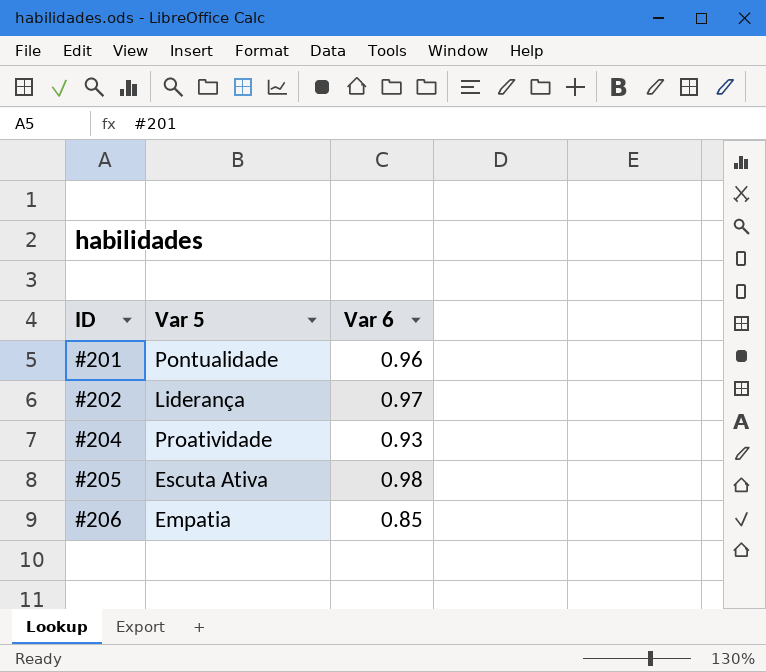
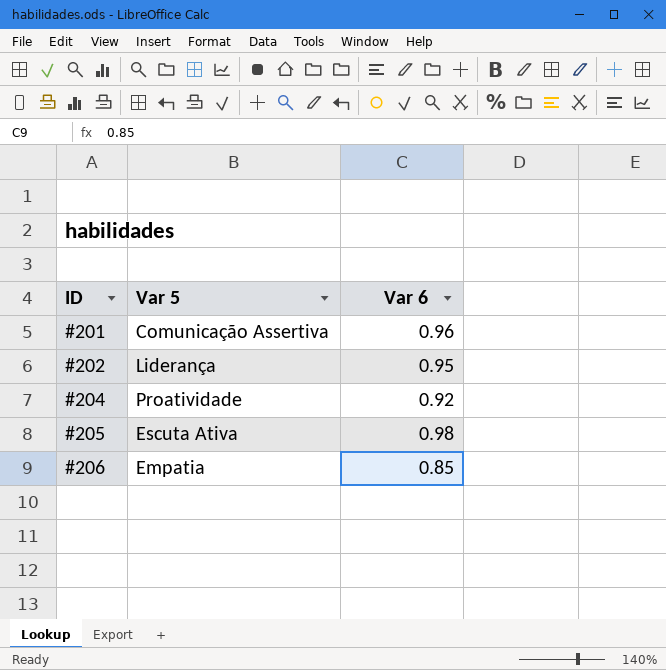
#201 | Var 5: Pontualidade -> Comunicação Assertiva
#202 | Var 6: 0.97 -> 0.95
#204 | Var 6: 0.93 -> 0.92

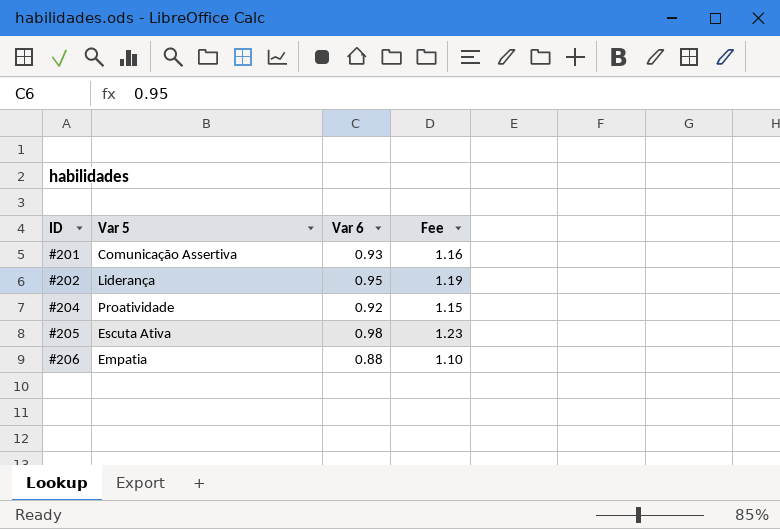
column Fee | formula: none -> [Var 6] * 1.25
#201 | Var 6: 0.96 -> 0.93
#206 | Var 6: 0.85 -> 0.88

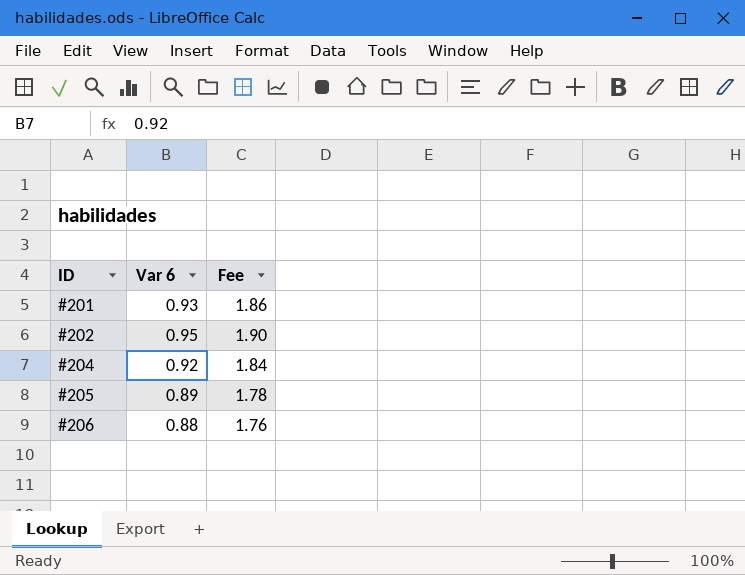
column Var 5 | position: 2 -> none
column Fee | formula: [Var 6] * 1.25 -> [Var 6] * 2
#205 | Var 6: 0.98 -> 0.89

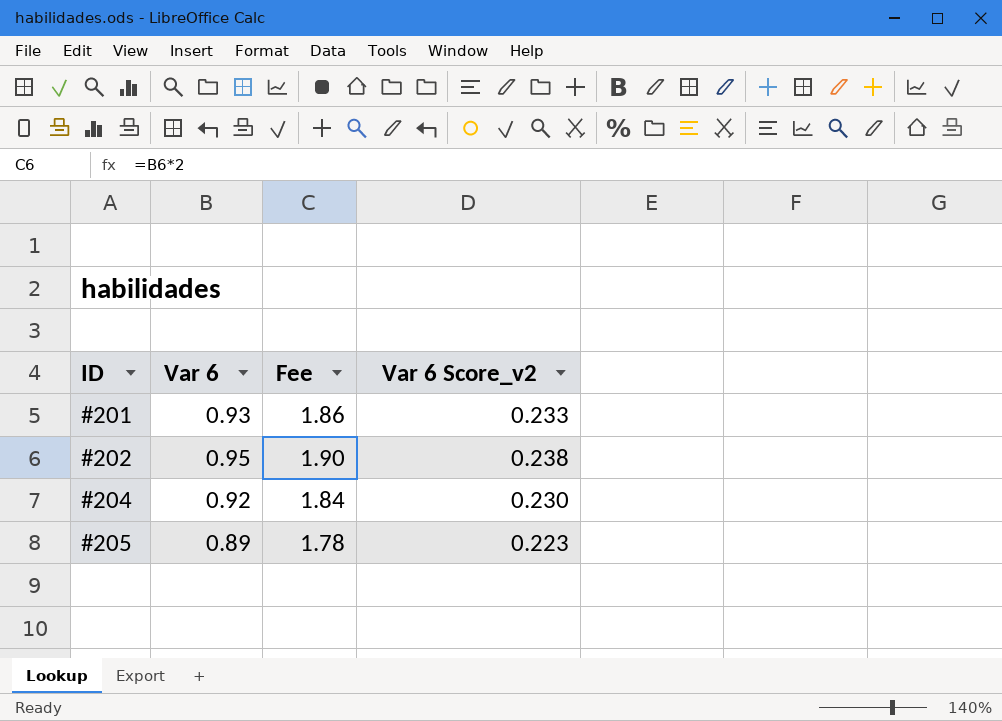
column Var 6 Score_v2 | formula: none -> [Var 6] * 0.25
row #206: 0.88 | 1.76 -> none

